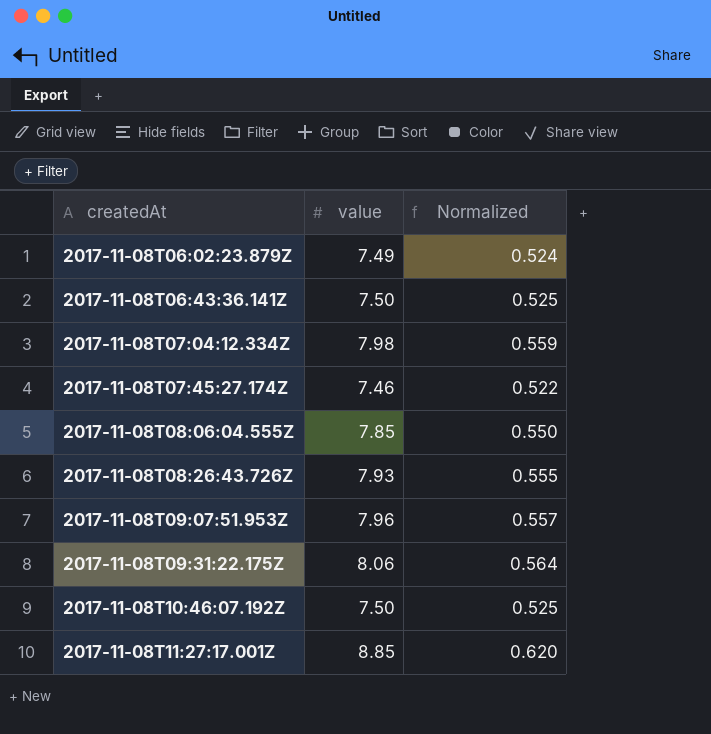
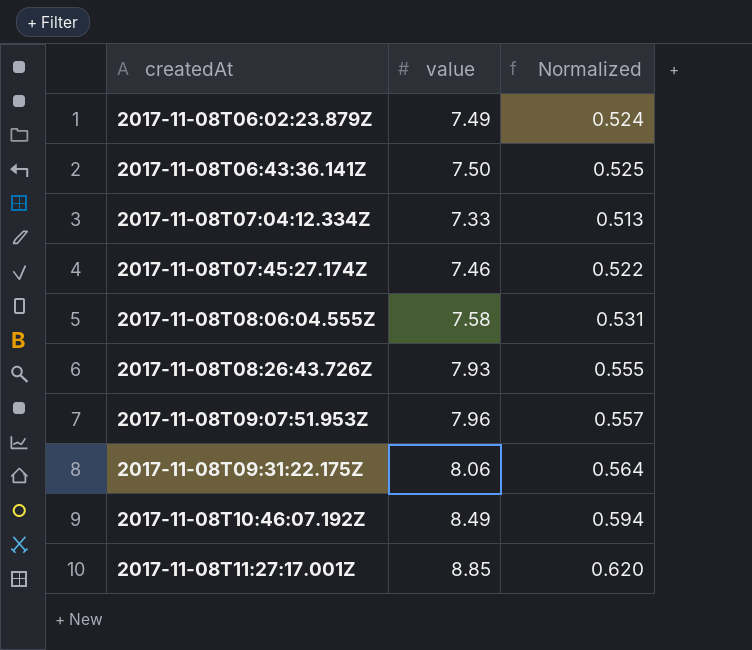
2017-11-08T07:04:12.334Z | value: 7.98 -> 7.33
2017-11-08T07:04:12.334Z | Normalized: 0.559 -> 0.513
2017-11-08T08:06:04.555Z | value: 7.85 -> 7.58
2017-11-08T08:06:04.555Z | Normalized: 0.550 -> 0.531
2017-11-08T10:46:07.192Z | value: 7.50 -> 8.49
2017-11-08T10:46:07.192Z | Normalized: 0.525 -> 0.594

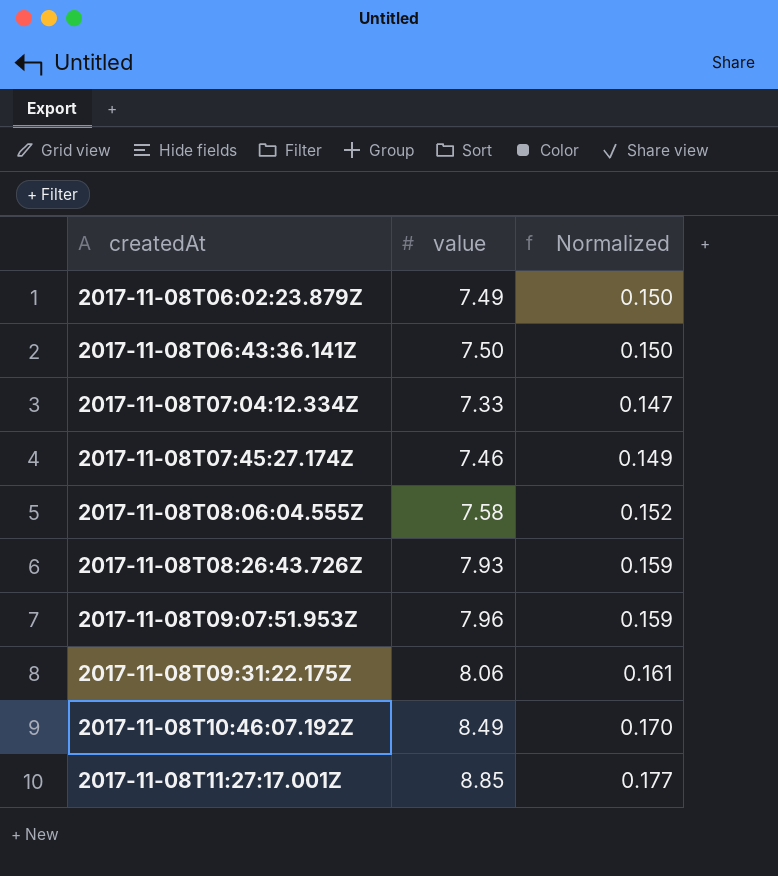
column Normalized | formula: [value] * 0.07 -> [value] * 0.02

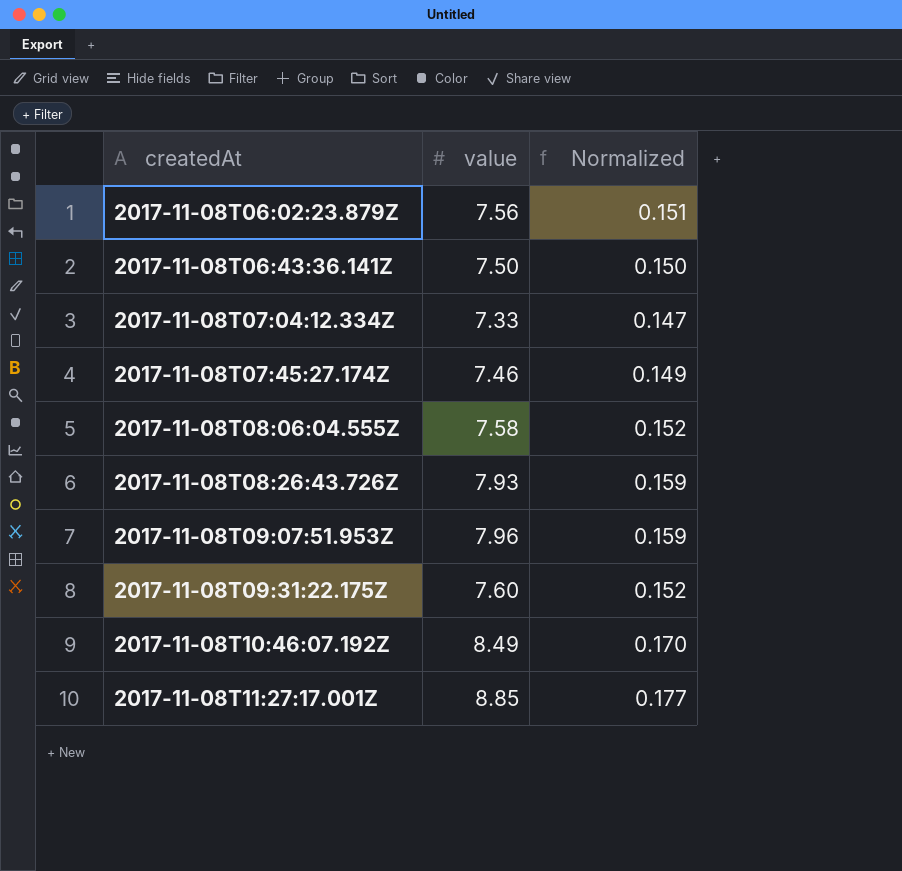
2017-11-08T06:02:23.879Z | value: 7.49 -> 7.56
2017-11-08T06:02:23.879Z | Normalized: 0.150 -> 0.151
2017-11-08T09:31:22.175Z | value: 8.06 -> 7.60
2017-11-08T09:31:22.175Z | Normalized: 0.161 -> 0.152

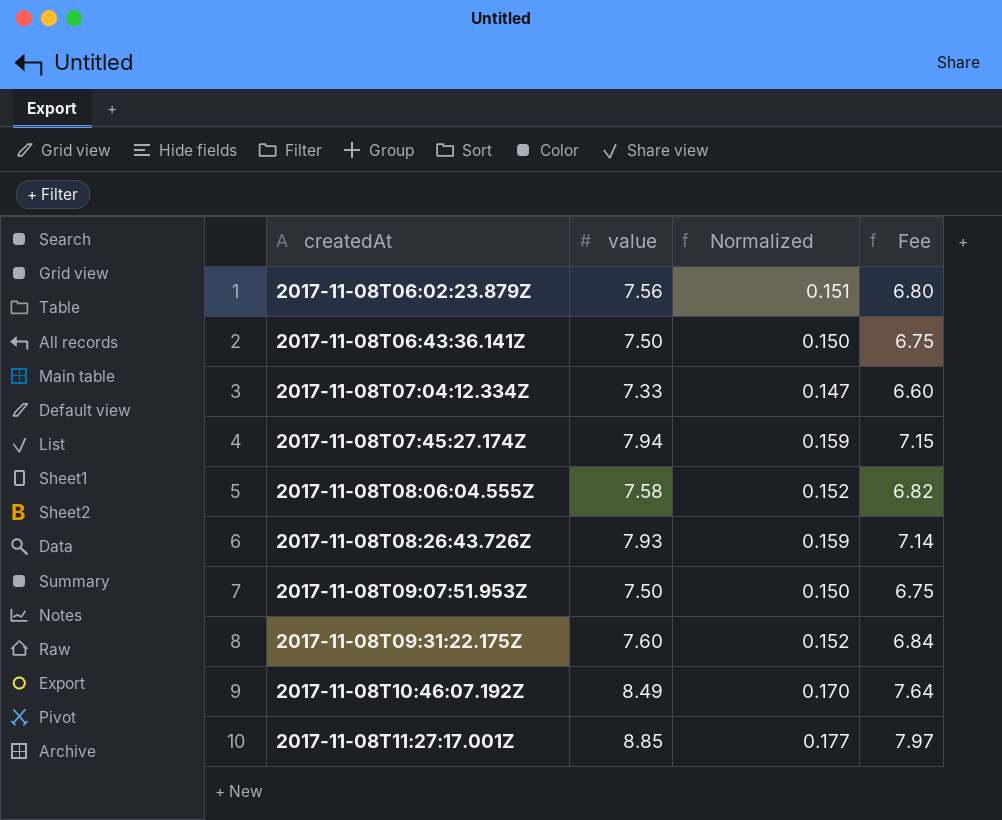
column Fee | formula: none -> [value] * 0.9
2017-11-08T07:45:27.174Z | value: 7.46 -> 7.94
2017-11-08T07:45:27.174Z | Normalized: 0.149 -> 0.159
2017-11-08T09:07:51.953Z | value: 7.96 -> 7.50
2017-11-08T09:07:51.953Z | Normalized: 0.159 -> 0.150

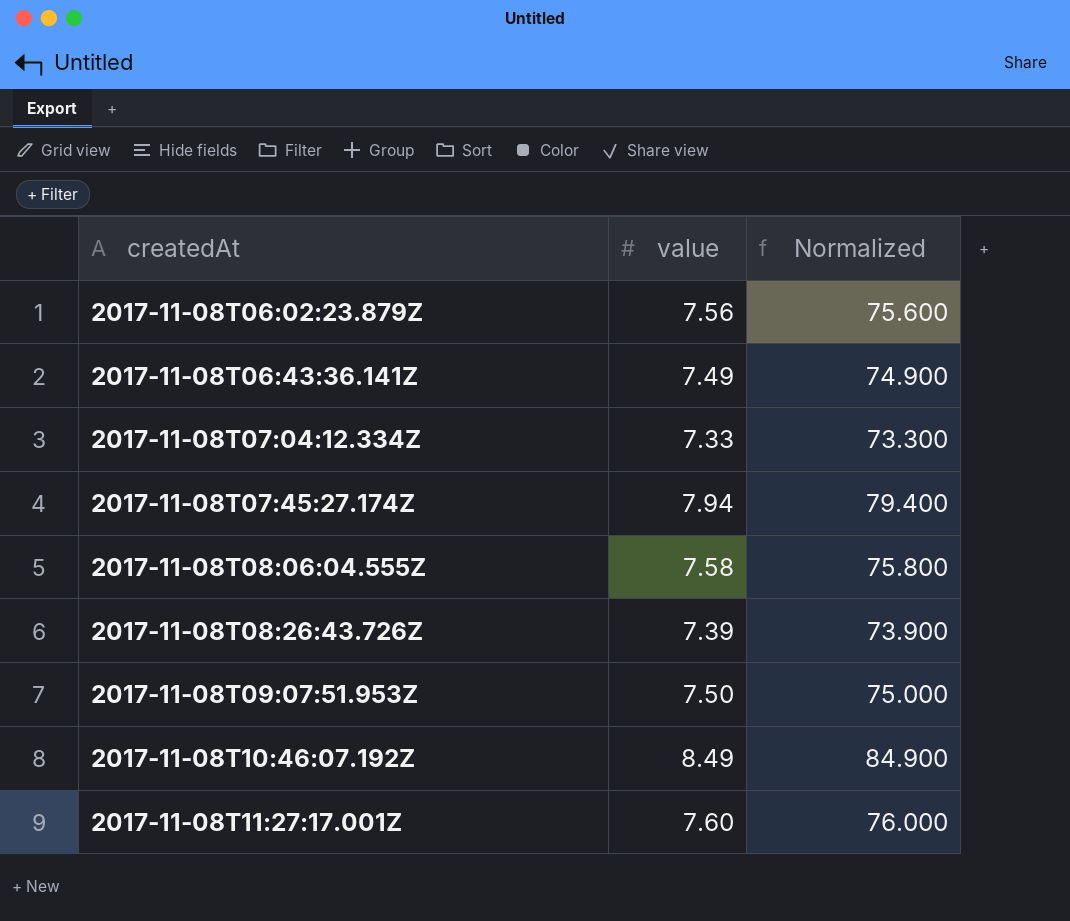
column Fee | formula: [value] * 0.9 -> none
column Normalized | formula: [value] * 0.02 -> [value] * 10
row 2017-11-08T09:31:22.175Z: 7.60 | 0.152 | 6.84 -> none
2017-11-08T06:43:36.141Z | value: 7.50 -> 7.49
2017-11-08T08:26:43.726Z | value: 7.93 -> 7.39
2017-11-08T11:27:17.001Z | value: 8.85 -> 7.60

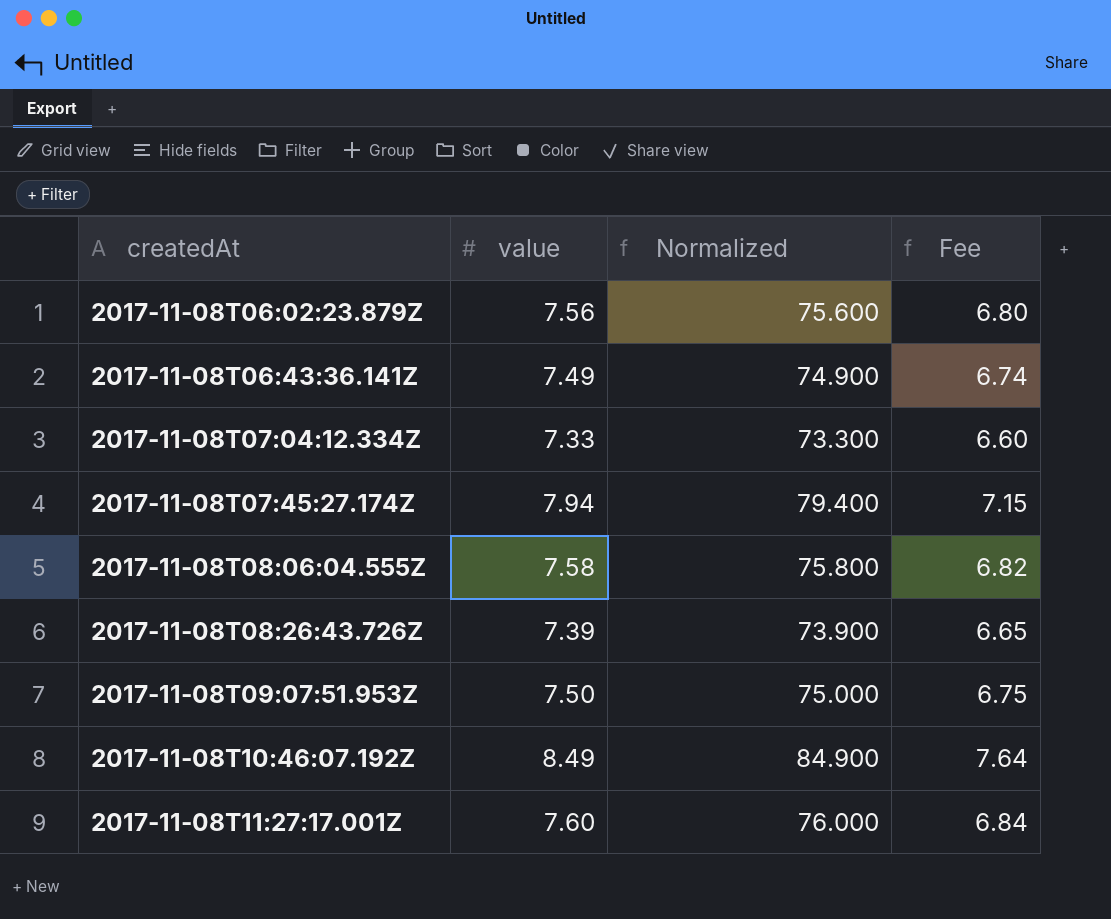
column Fee | formula: none -> [value] * 0.9

